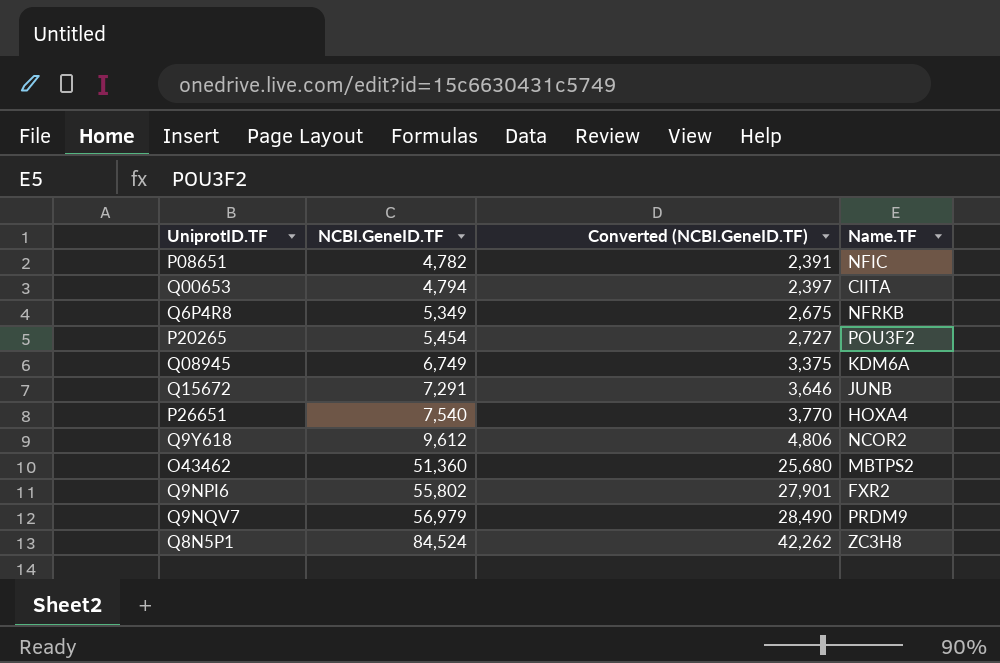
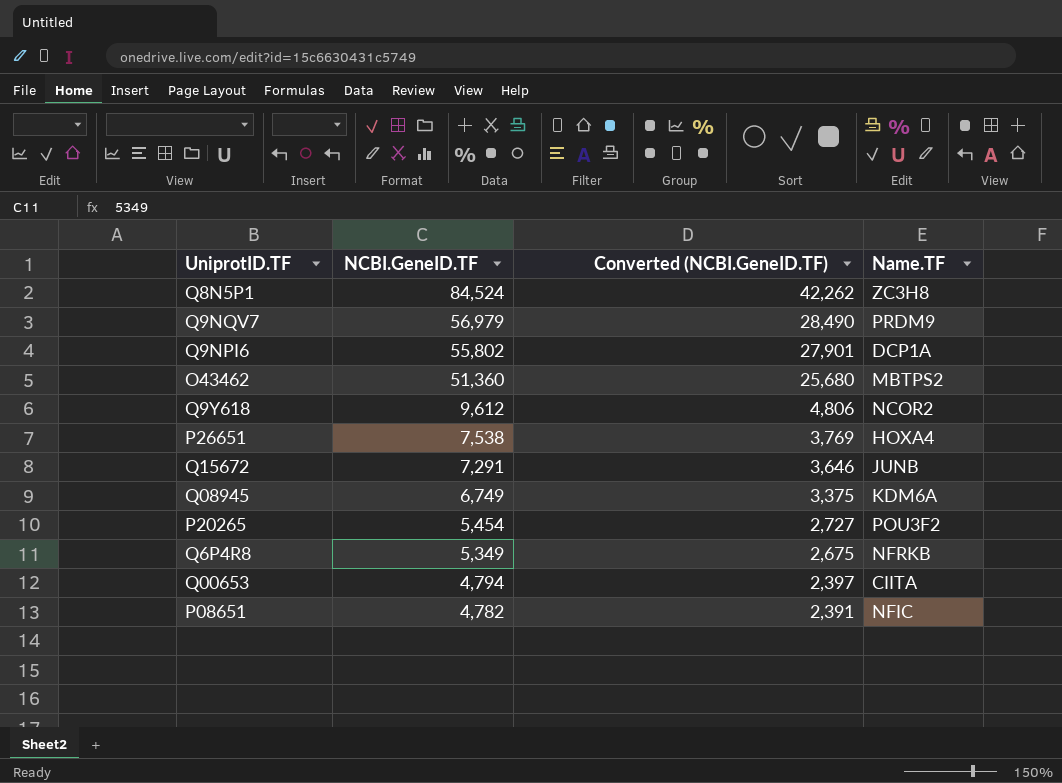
row order: NCBI.GeneID.TF ascending -> NCBI.GeneID.TF descending
Q9NPI6 | Name.TF: FXR2 -> DCP1A
P26651 | NCBI.GeneID.TF: 7,540 -> 7,538
P26651 | Converted (NCBI.GeneID.TF): 3,770 -> 3,769

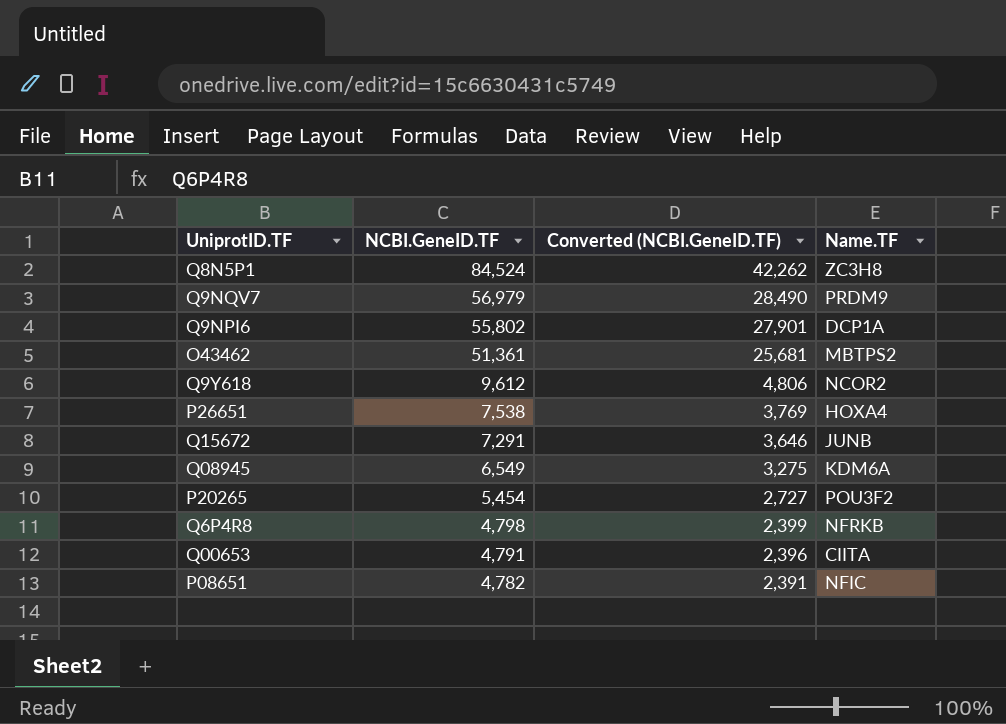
O43462 | NCBI.GeneID.TF: 51,360 -> 51,361
O43462 | Converted (NCBI.GeneID.TF): 25,680 -> 25,681
Q08945 | NCBI.GeneID.TF: 6,749 -> 6,549
Q08945 | Converted (NCBI.GeneID.TF): 3,375 -> 3,275
Q6P4R8 | NCBI.GeneID.TF: 5,349 -> 4,798
Q6P4R8 | Converted (NCBI.GeneID.TF): 2,675 -> 2,399
Q00653 | NCBI.GeneID.TF: 4,794 -> 4,791
Q00653 | Converted (NCBI.GeneID.TF): 2,397 -> 2,396

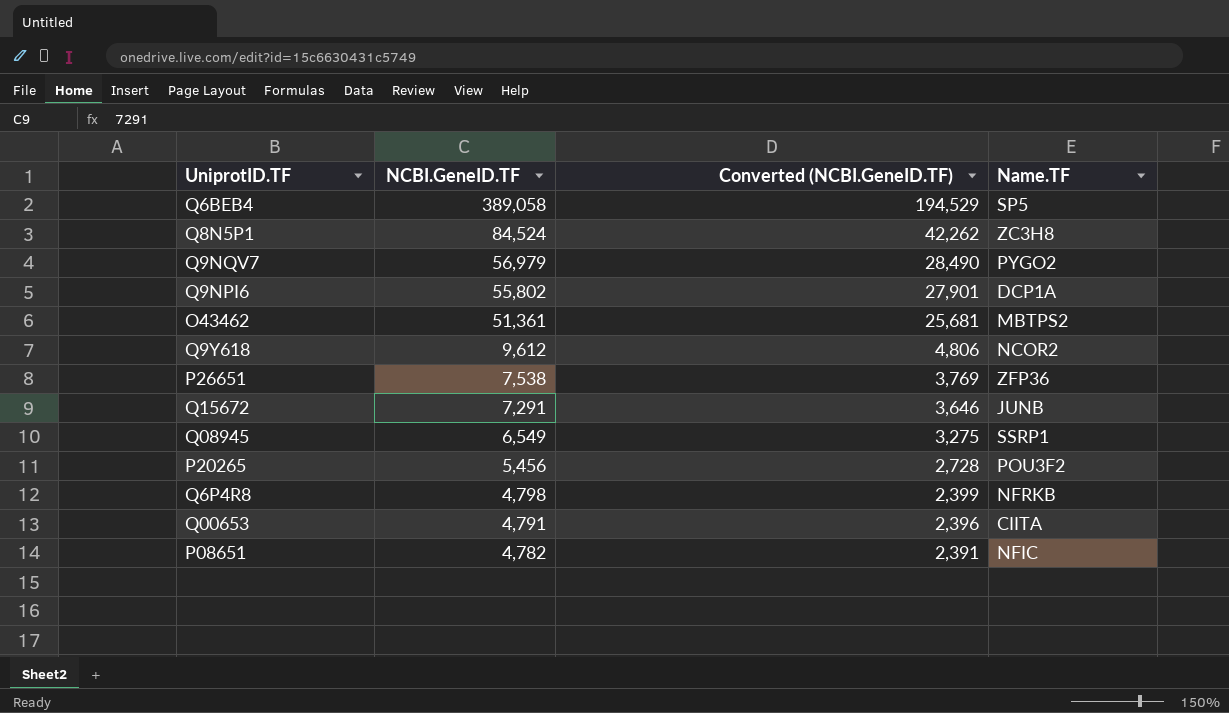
row Q6BEB4: none -> 389,058 | 194,529 | SP5
Q9NQV7 | Name.TF: PRDM9 -> PYGO2
P26651 | Name.TF: HOXA4 -> ZFP36
Q08945 | Name.TF: KDM6A -> SSRP1
P20265 | NCBI.GeneID.TF: 5,454 -> 5,456
P20265 | Converted (NCBI.GeneID.TF): 2,727 -> 2,728

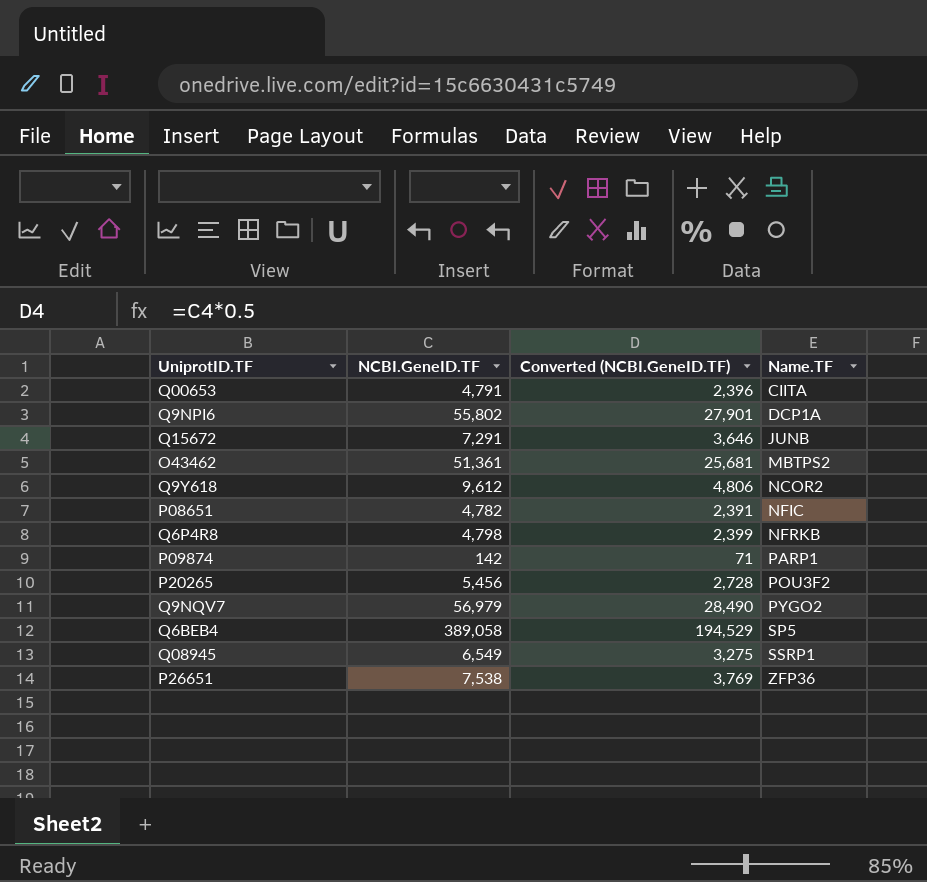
row order: NCBI.GeneID.TF descending -> Name.TF ascending
row Q8N5P1: 84,524 | 42,262 | ZC3H8 -> none
row P09874: none -> 142 | 71 | PARP1

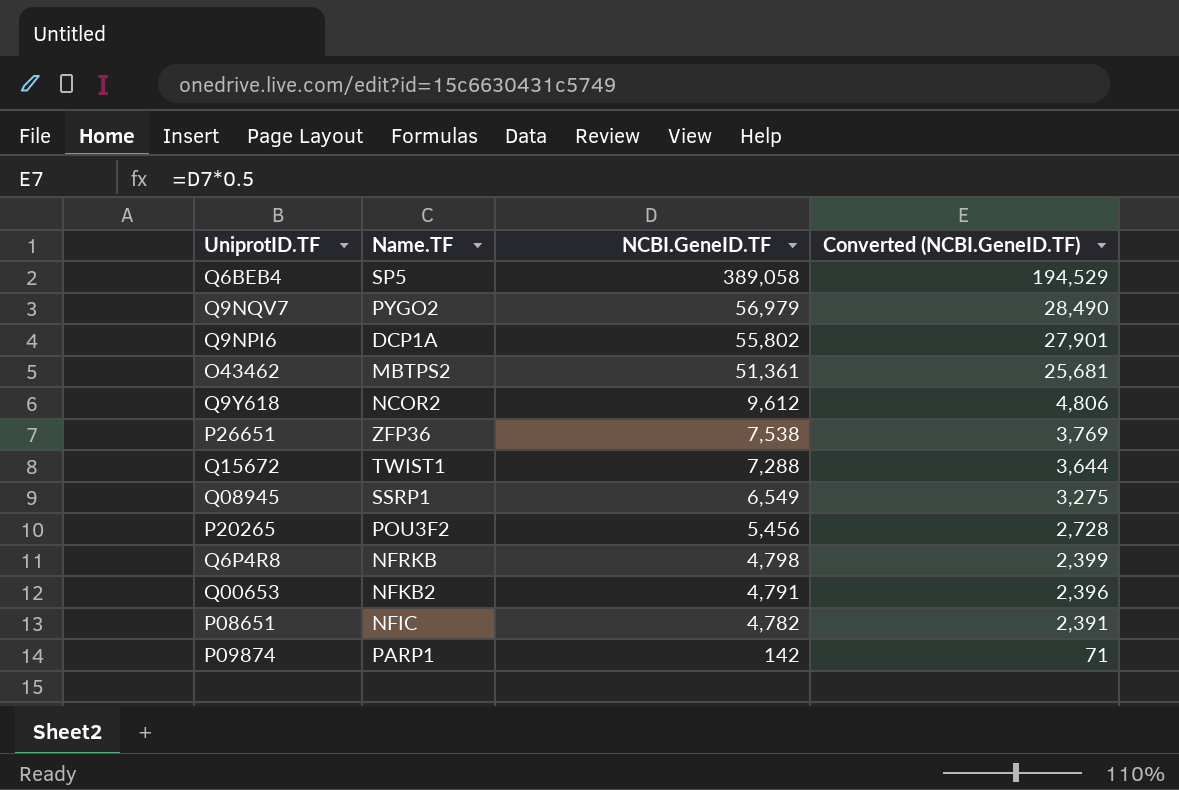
row order: Name.TF ascending -> NCBI.GeneID.TF descending
column Name.TF | position: 4 -> 2
Q15672 | Name.TF: JUNB -> TWIST1
Q15672 | NCBI.GeneID.TF: 7,291 -> 7,288
Q15672 | Converted (NCBI.GeneID.TF): 3,646 -> 3,644
Q00653 | Name.TF: CIITA -> NFKB2

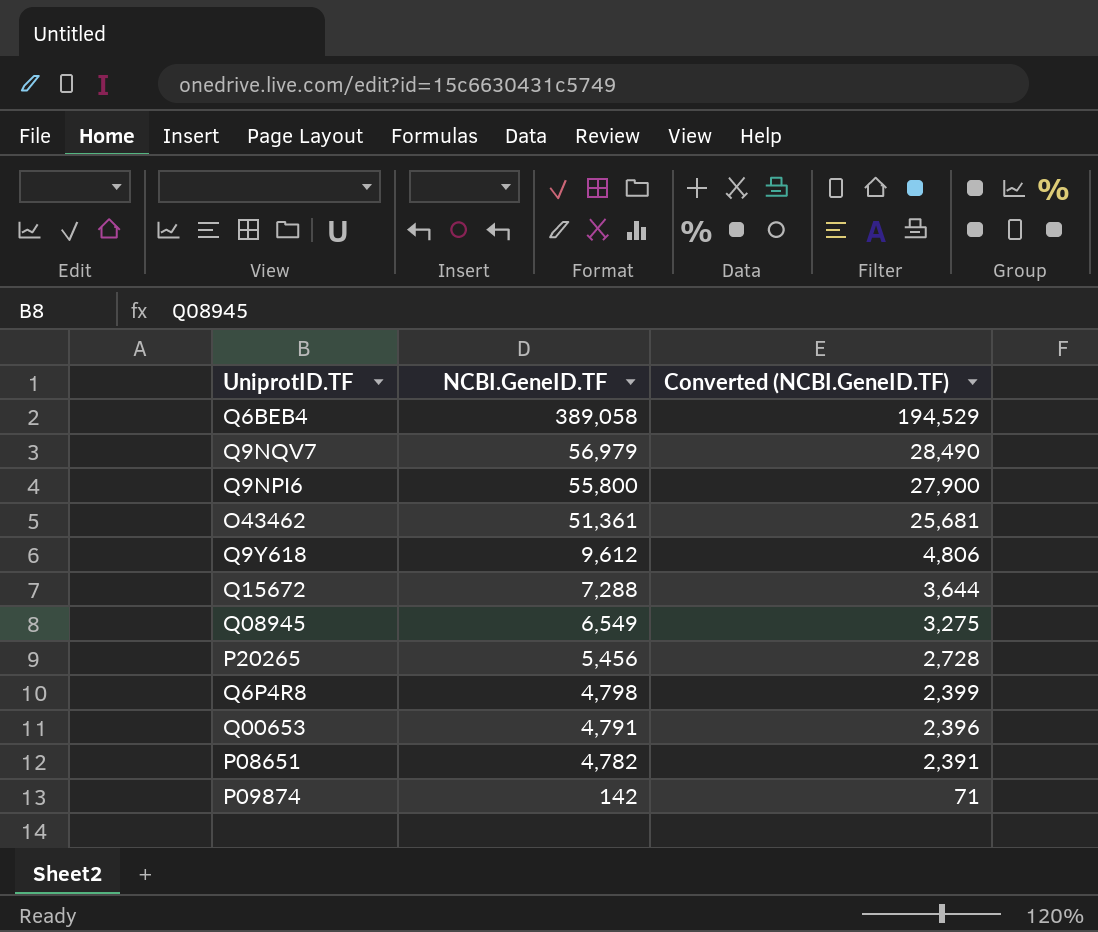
column Name.TF | position: 2 -> none
row P26651: ZFP36 | 7,538 | 3,769 -> none
Q9NPI6 | NCBI.GeneID.TF: 55,802 -> 55,800
Q9NPI6 | Converted (NCBI.GeneID.TF): 27,901 -> 27,900

